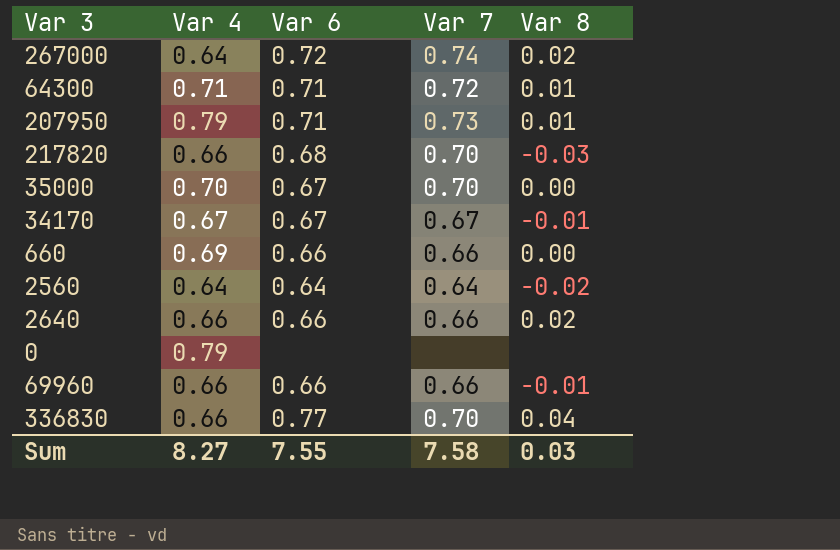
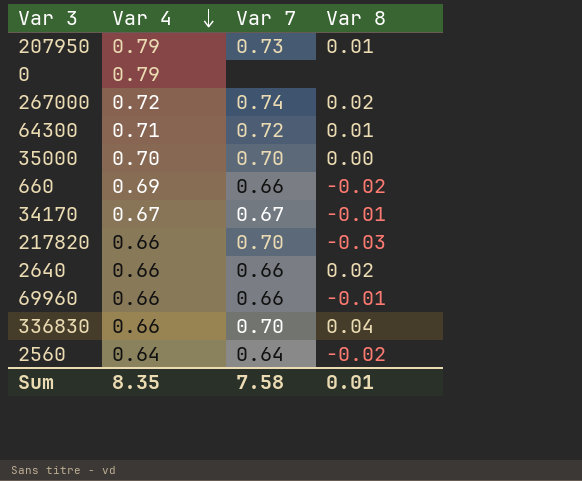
row order: none -> Var 4 descending
column Var 6 | position: 3 -> none
267000 | Var 4: 0.64 -> 0.72
660 | Var 8: 0.00 -> -0.02
Sum | Var 4: 8.27 -> 8.35
Sum | Var 8: 0.03 -> 0.01

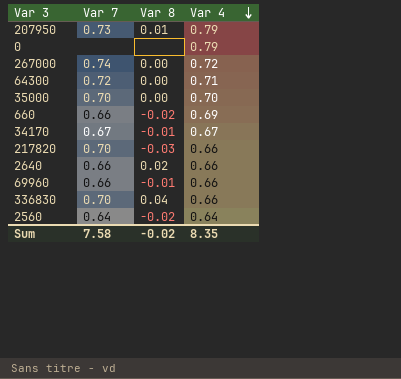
column Var 4 | position: 2 -> 4
267000 | Var 8: 0.02 -> 0.00
64300 | Var 8: 0.01 -> 0.00
Sum | Var 8: 0.01 -> -0.02

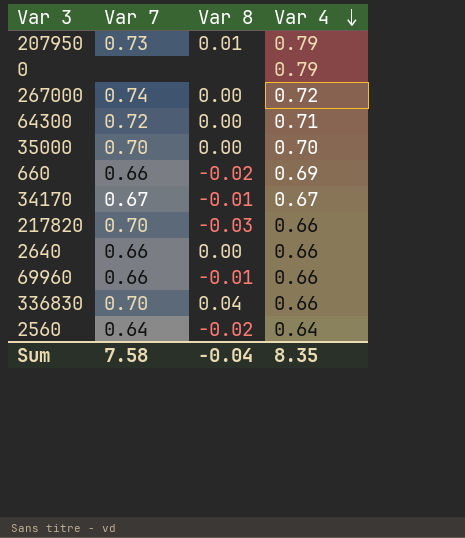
2640 | Var 8: 0.02 -> 0.00
Sum | Var 8: -0.02 -> -0.04

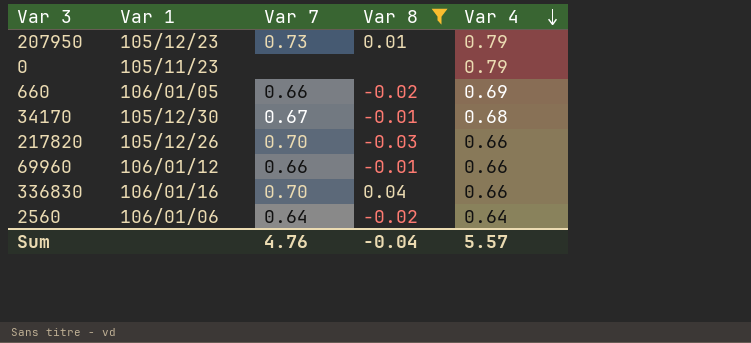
filter: none -> Var 8 != 0.00
column Var 1 | position: none -> 2
34170 | Var 4: 0.67 -> 0.68
Sum | Var 7: 7.58 -> 4.76
Sum | Var 4: 8.35 -> 5.57

